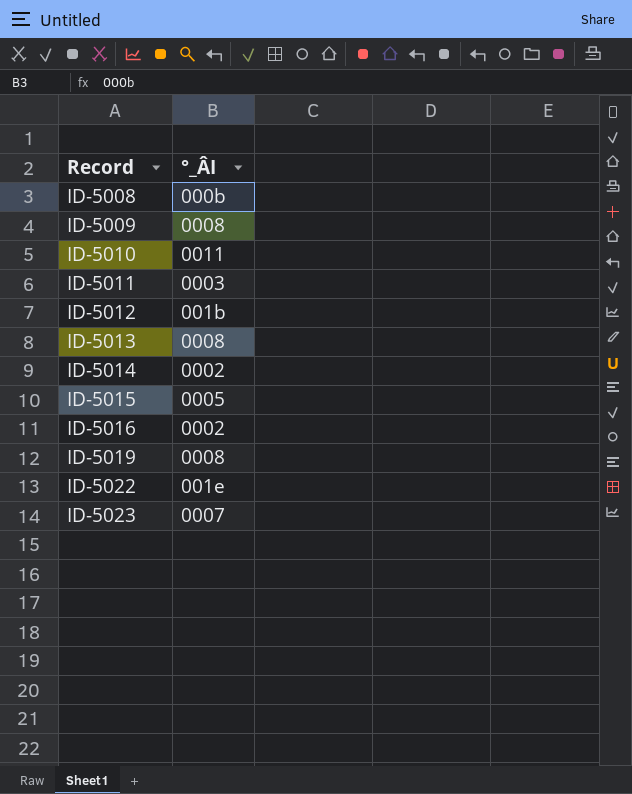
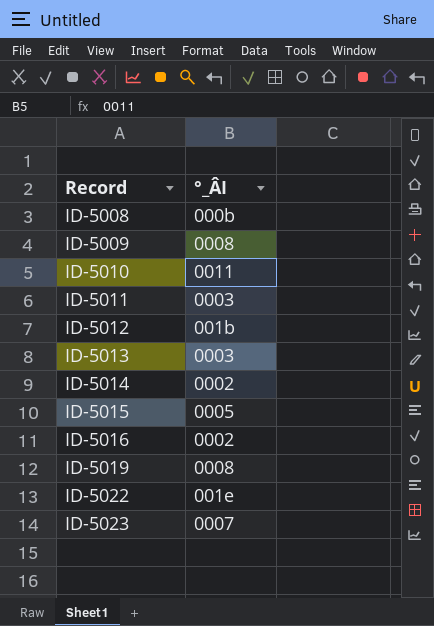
ID-5013 | °_ÂI: 0008 -> 0003

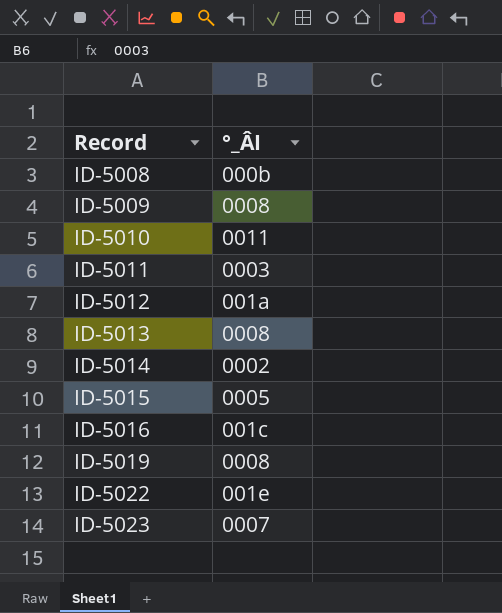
ID-5012 | °_ÂI: 001b -> 001a
ID-5013 | °_ÂI: 0003 -> 0008
ID-5016 | °_ÂI: 0002 -> 001c

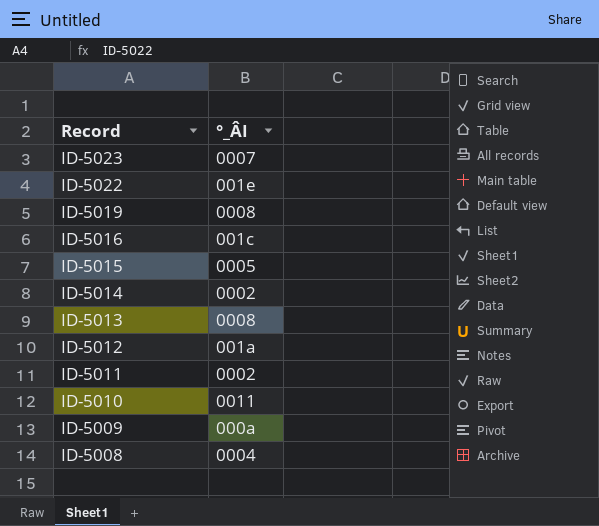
row order: Record ascending -> Record descending
ID-5011 | °_ÂI: 0003 -> 0002
ID-5009 | °_ÂI: 0008 -> 000a
ID-5008 | °_ÂI: 000b -> 0004

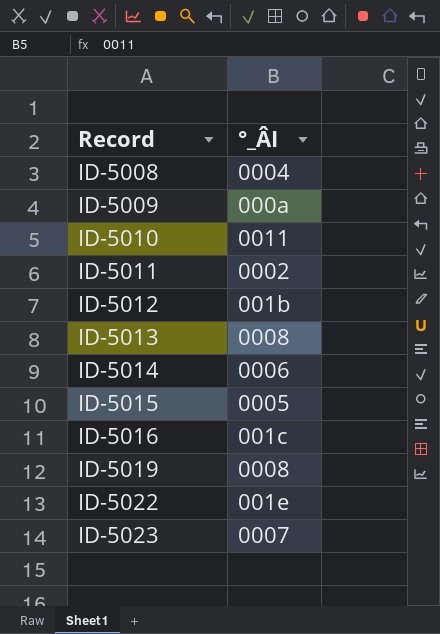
row order: Record descending -> Record ascending
ID-5012 | °_ÂI: 001a -> 001b
ID-5014 | °_ÂI: 0002 -> 0006

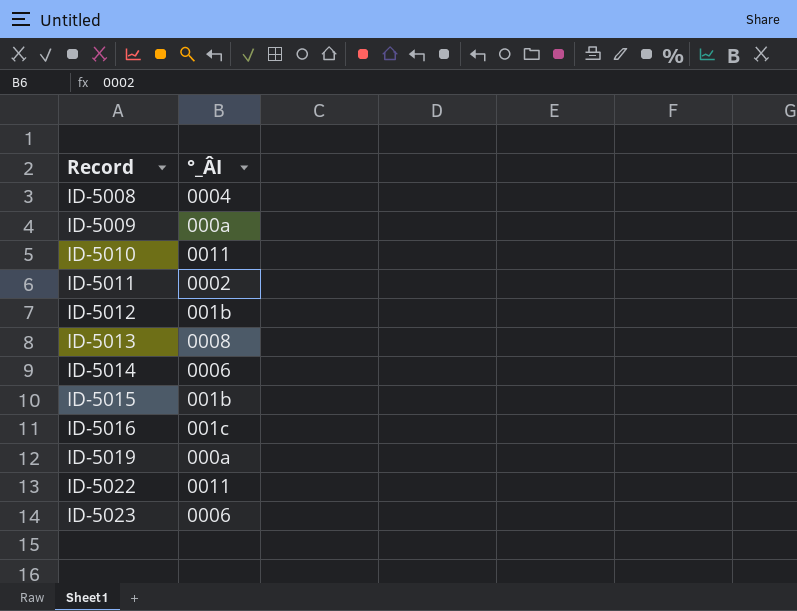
ID-5015 | °_ÂI: 0005 -> 001b
ID-5019 | °_ÂI: 0008 -> 000a
ID-5022 | °_ÂI: 001e -> 0011
ID-5023 | °_ÂI: 0007 -> 0006

